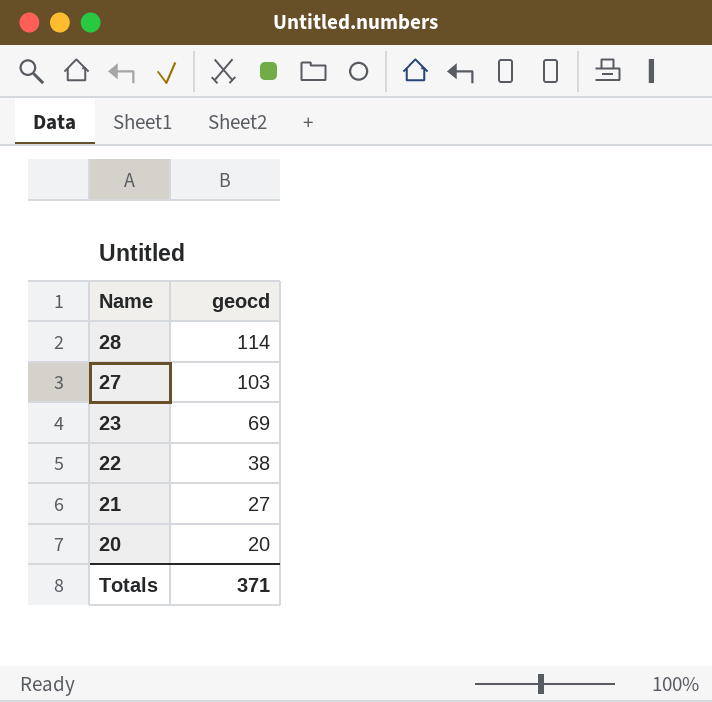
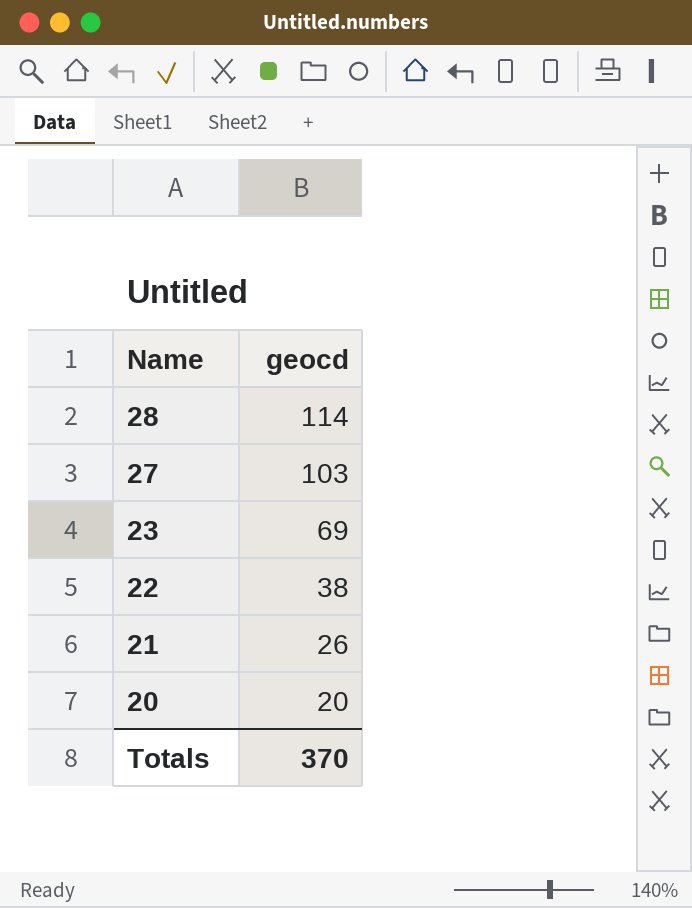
21 | geocd: 27 -> 26
Totals | geocd: 371 -> 370

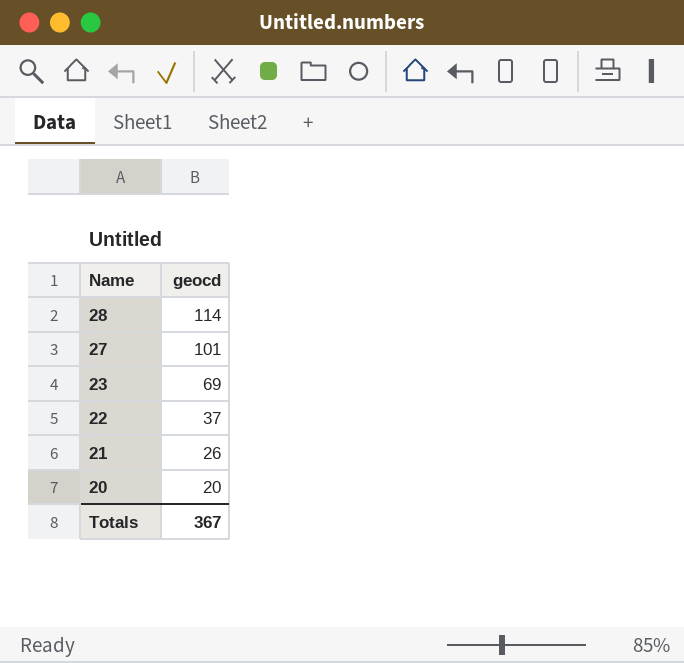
27 | geocd: 103 -> 101
22 | geocd: 38 -> 37
Totals | geocd: 370 -> 367

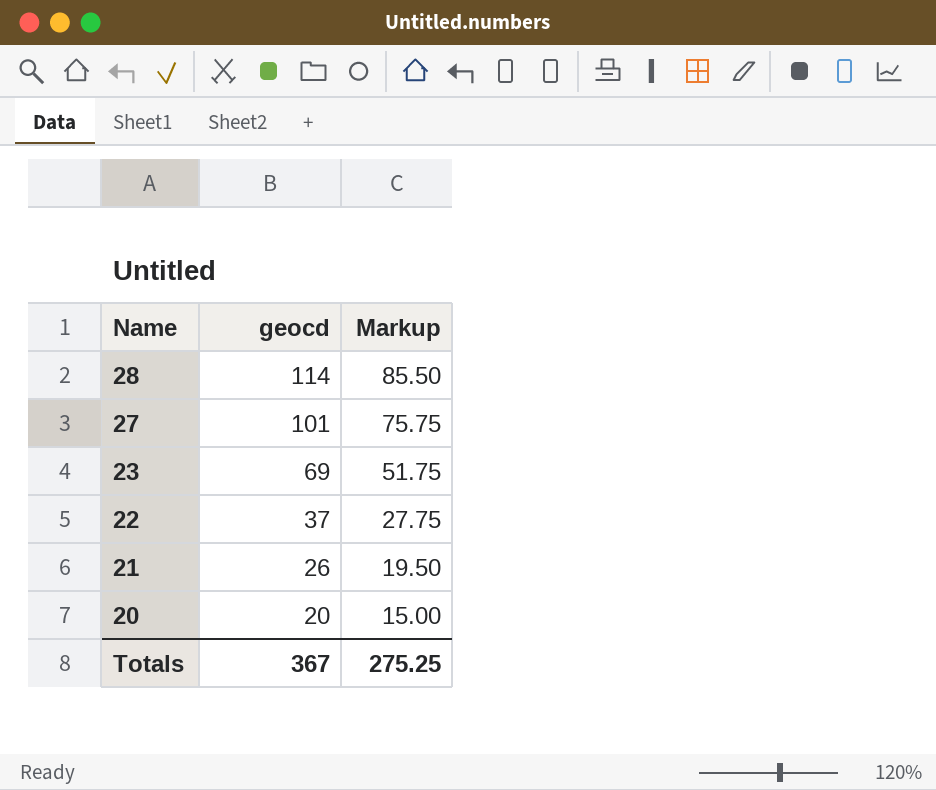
column Markup | formula: none -> [geocd] * 0.75

